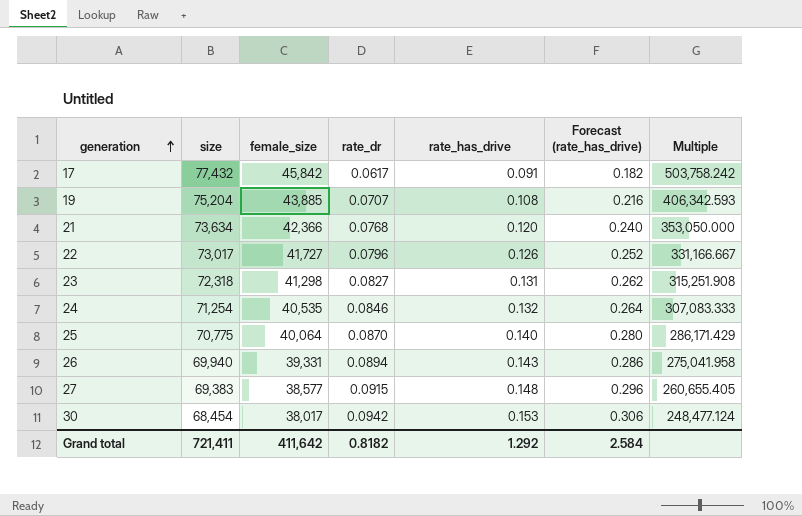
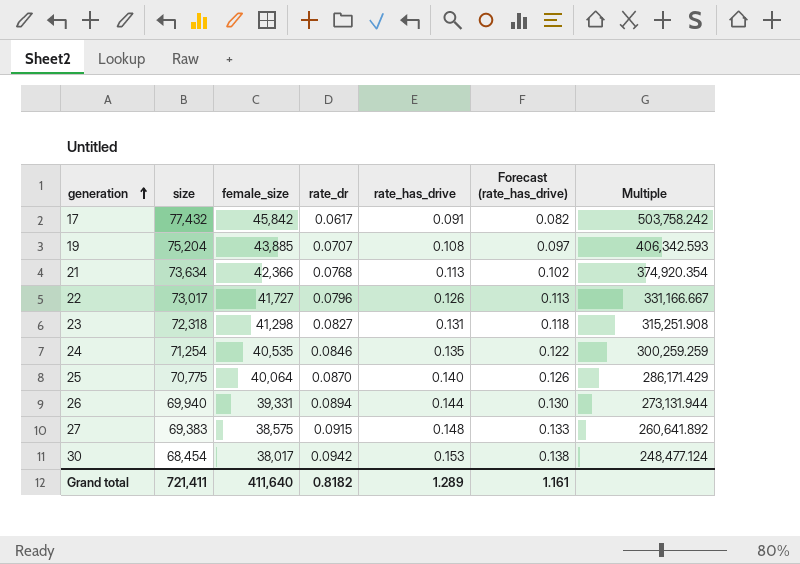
column Forecast (rate_has_drive) | formula: [rate_has_drive] * 2 -> [rate_has_drive] * 0.9
21 | rate_has_drive: 0.120 -> 0.113
21 | Multiple: 353,050.000 -> 374,920.354
24 | rate_has_drive: 0.132 -> 0.135
24 | Multiple: 307,083.333 -> 300,259.259
26 | rate_has_drive: 0.143 -> 0.144
26 | Multiple: 275,041.958 -> 273,131.944
27 | female_size: 38,577 -> 38,575
27 | Multiple: 260,655.405 -> 260,641.892
Grand total | female_size: 411,642 -> 411,640
Grand total | rate_has_drive: 1.292 -> 1.289
Grand total | Forecast (rate_has_drive): 2.584 -> 1.161

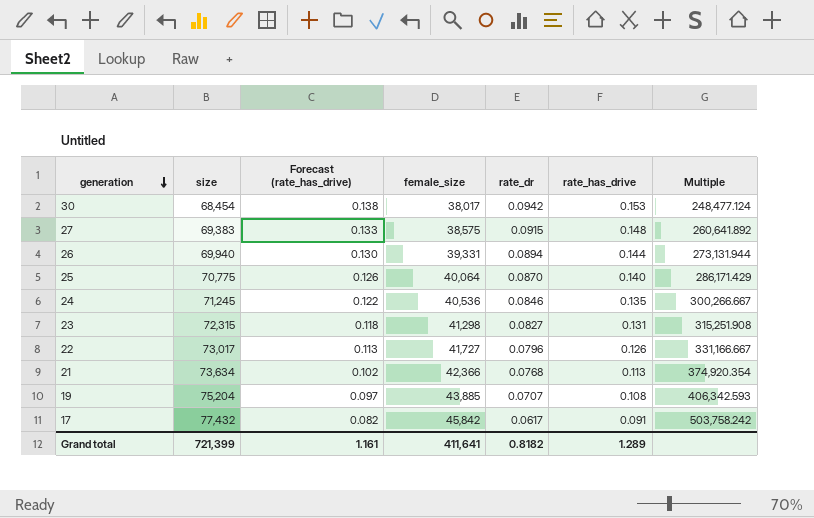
row order: generation ascending -> generation descending
column Forecast (rate_has_drive) | position: 6 -> 3
24 | size: 71,254 -> 71,245
24 | female_size: 40,535 -> 40,536
24 | Multiple: 300,259.259 -> 300,266.667
23 | size: 72,318 -> 72,315
Grand total | size: 721,411 -> 721,399
Grand total | female_size: 411,640 -> 411,641

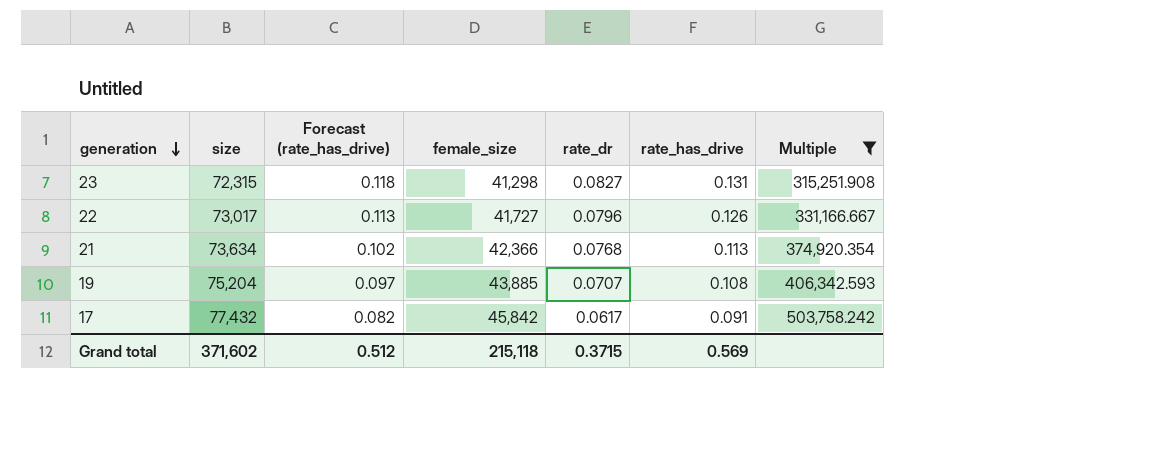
filter: none -> Multiple >= 315,251.908
Grand total | size: 721,399 -> 371,602
Grand total | Forecast (rate_has_drive): 1.161 -> 0.512
Grand total | female_size: 411,641 -> 215,118
Grand total | rate_dr: 0.8182 -> 0.3715
Grand total | rate_has_drive: 1.289 -> 0.569

